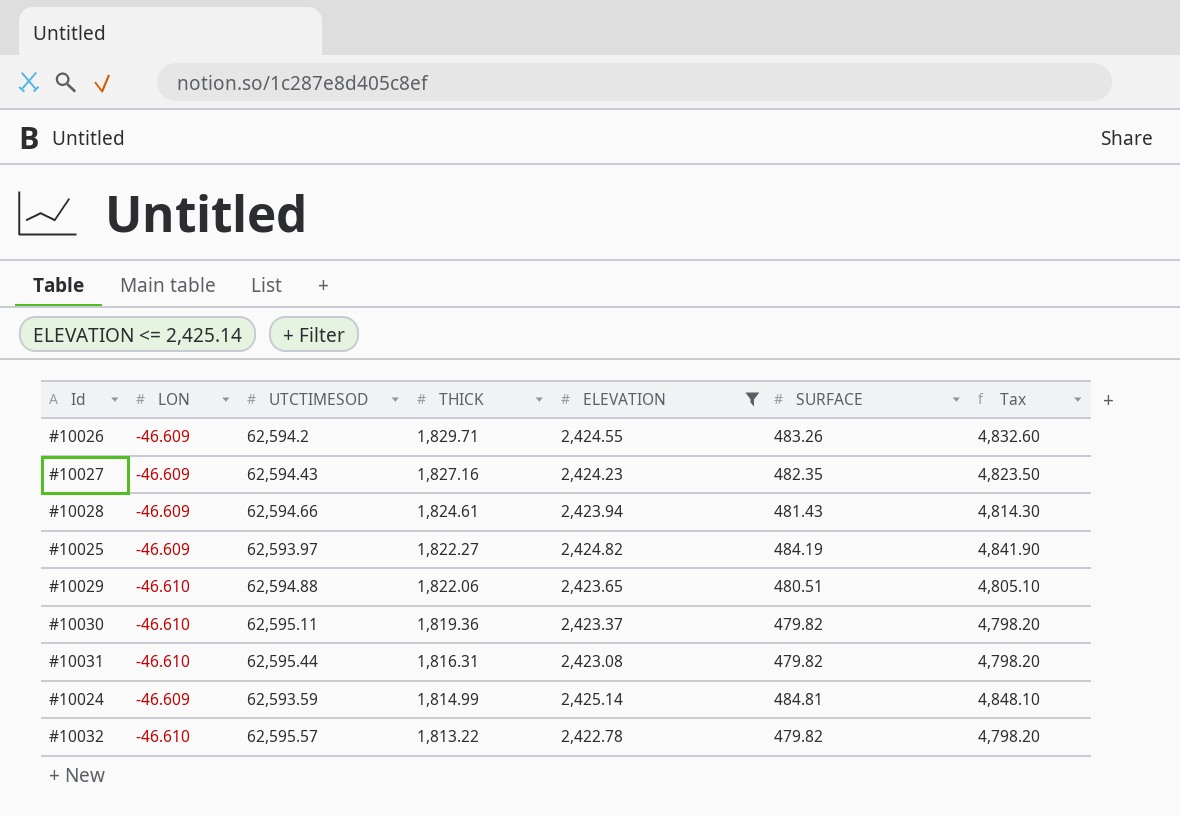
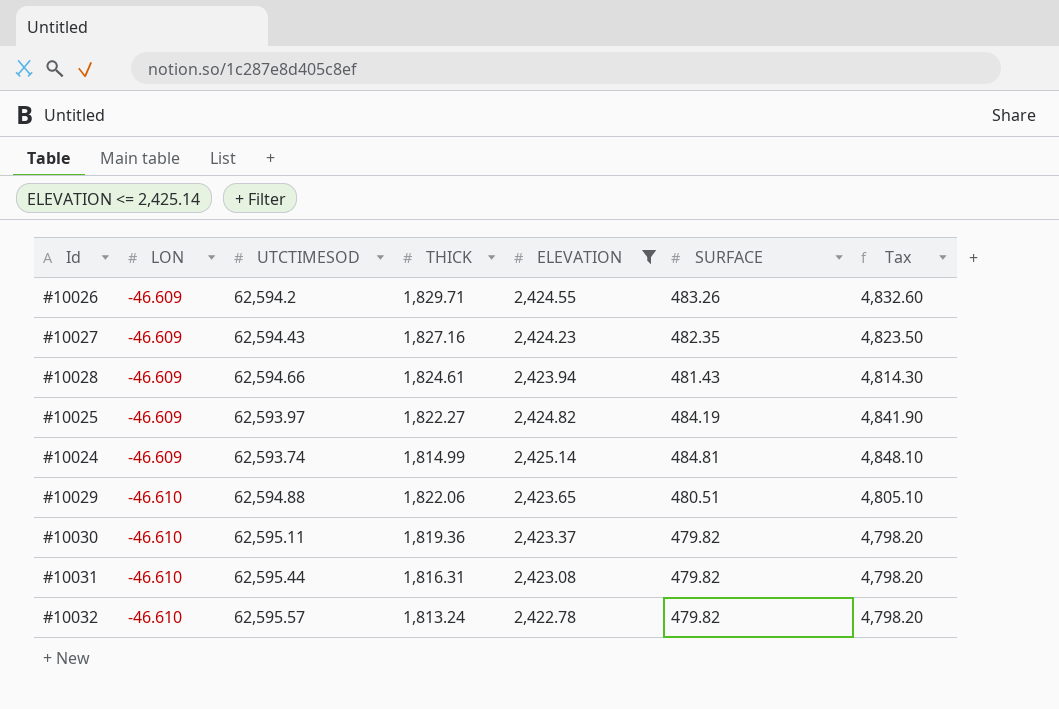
row order: THICK descending -> LON descending
#10024 | UTCTIMESOD: 62,593.59 -> 62,593.74
#10032 | THICK: 1,813.22 -> 1,813.24

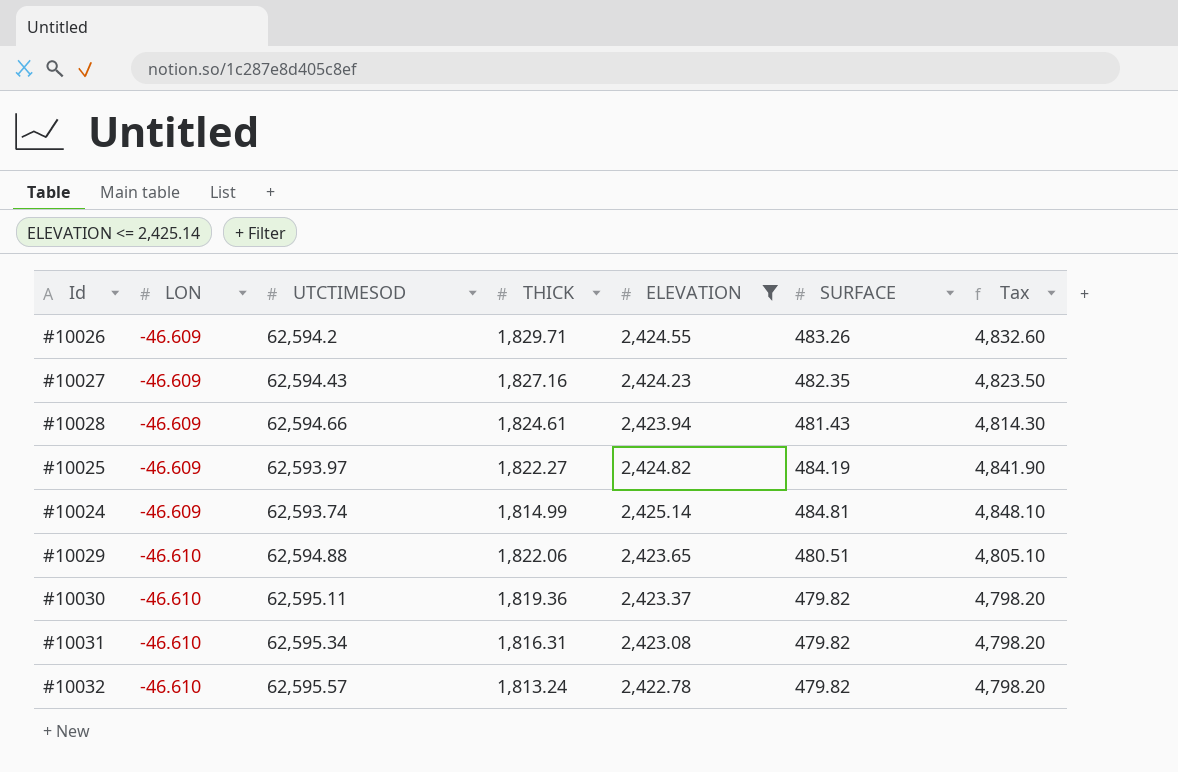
#10031 | UTCTIMESOD: 62,595.44 -> 62,595.34

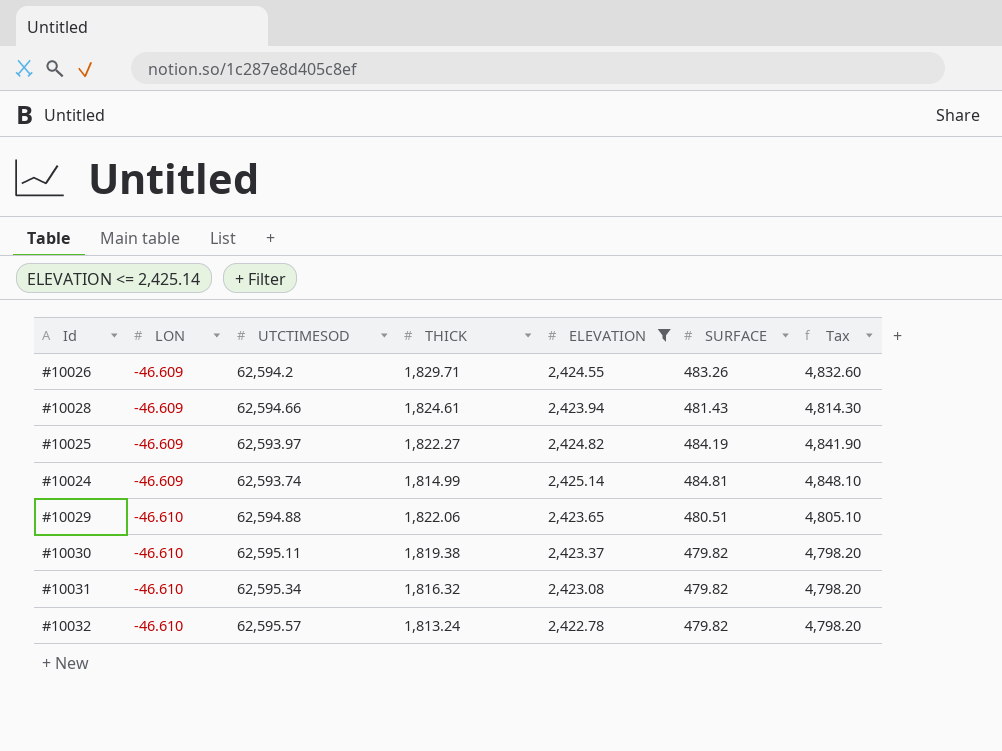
row #10027: -46.609 | 62,594.43 | 1,827.16 | 2,424.23 | 482.35 | 4,823.50 -> none
#10030 | THICK: 1,819.36 -> 1,819.38
#10031 | THICK: 1,816.31 -> 1,816.32

